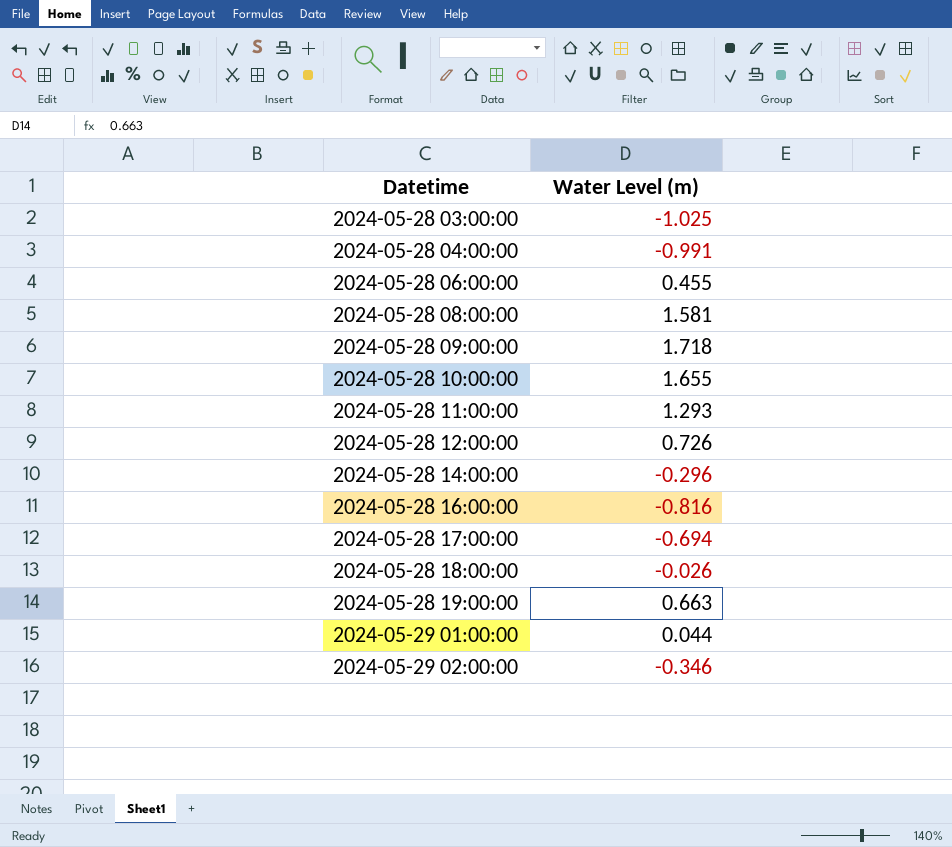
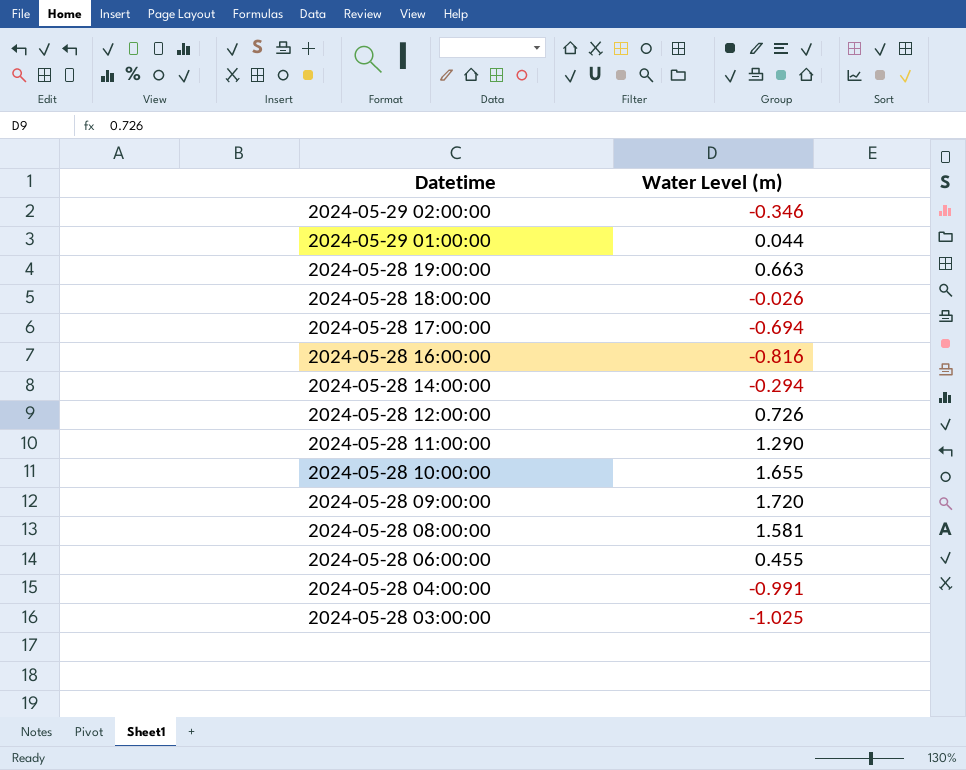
row order: Datetime ascending -> Datetime descending
2024-05-28 14:00:00 | Water Level (m): -0.296 -> -0.294
2024-05-28 11:00:00 | Water Level (m): 1.293 -> 1.290
2024-05-28 09:00:00 | Water Level (m): 1.718 -> 1.720

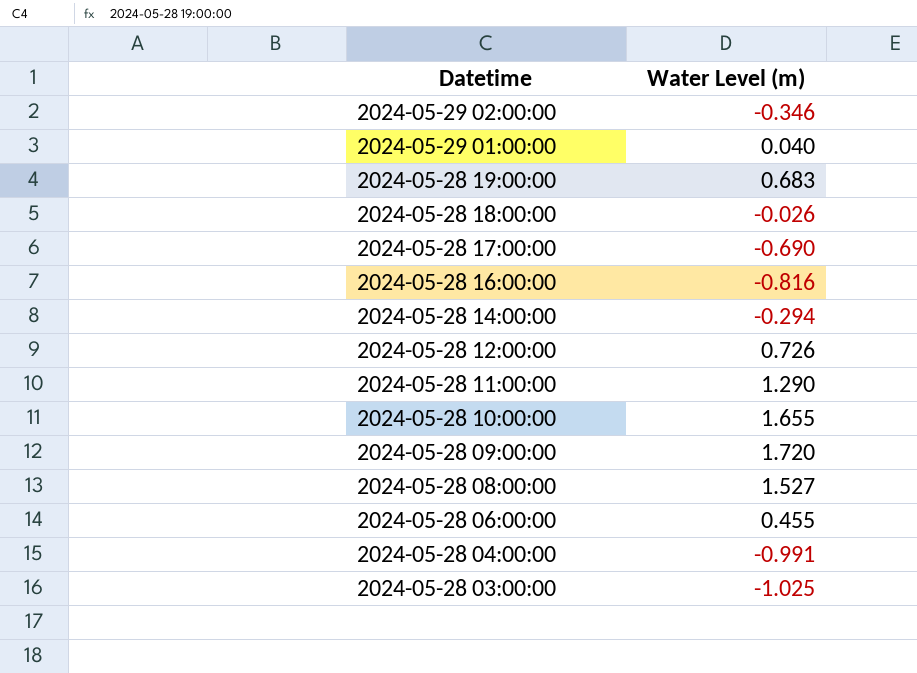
2024-05-29 01:00:00 | Water Level (m): 0.044 -> 0.040
2024-05-28 19:00:00 | Water Level (m): 0.663 -> 0.683
2024-05-28 17:00:00 | Water Level (m): -0.694 -> -0.690
2024-05-28 08:00:00 | Water Level (m): 1.581 -> 1.527

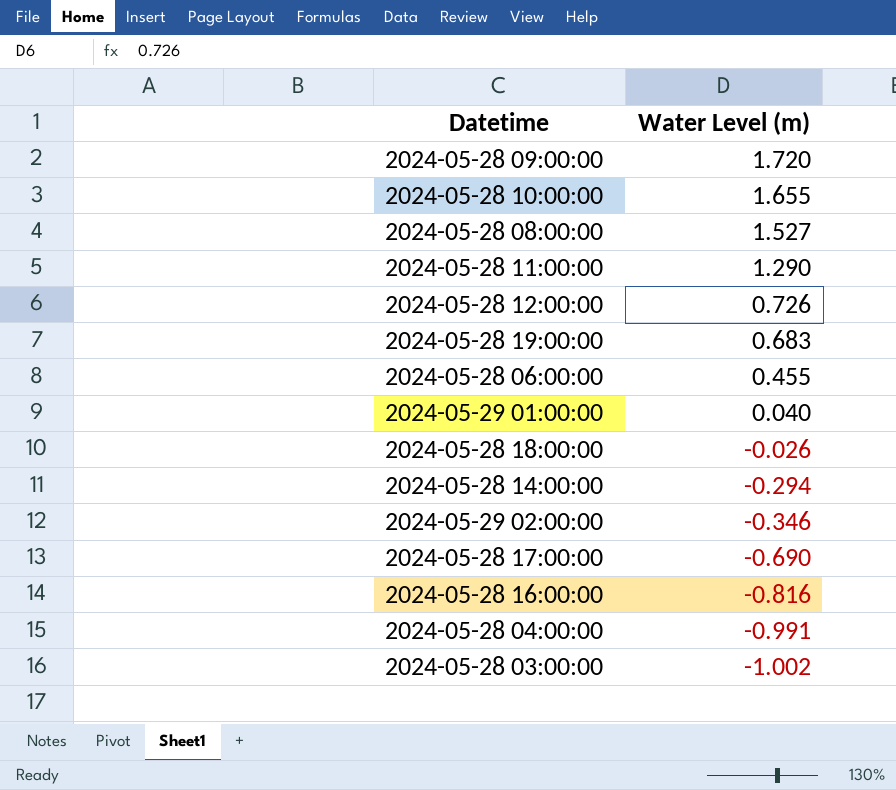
row order: Datetime descending -> Water Level (m) descending
2024-05-28 03:00:00 | Water Level (m): -1.025 -> -1.002

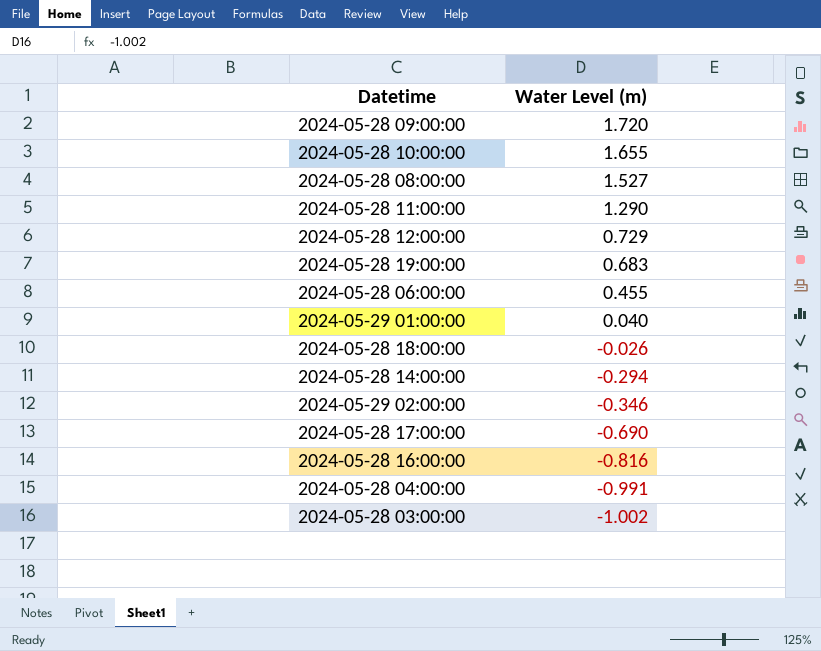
2024-05-28 12:00:00 | Water Level (m): 0.726 -> 0.729

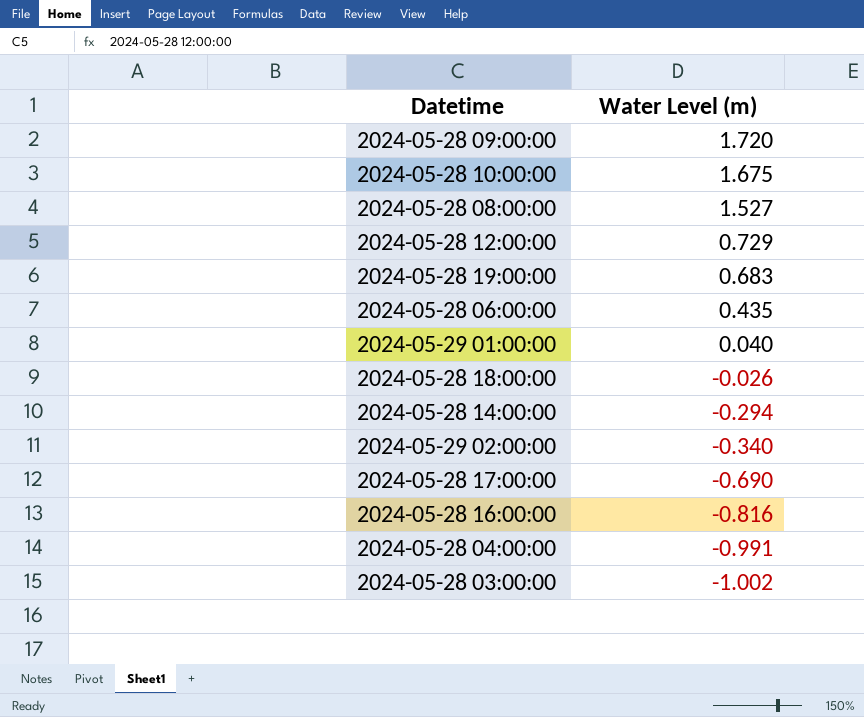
row 2024-05-28 11:00:00: 1.290 -> none
2024-05-28 10:00:00 | Water Level (m): 1.655 -> 1.675
2024-05-28 06:00:00 | Water Level (m): 0.455 -> 0.435
2024-05-29 02:00:00 | Water Level (m): -0.346 -> -0.340

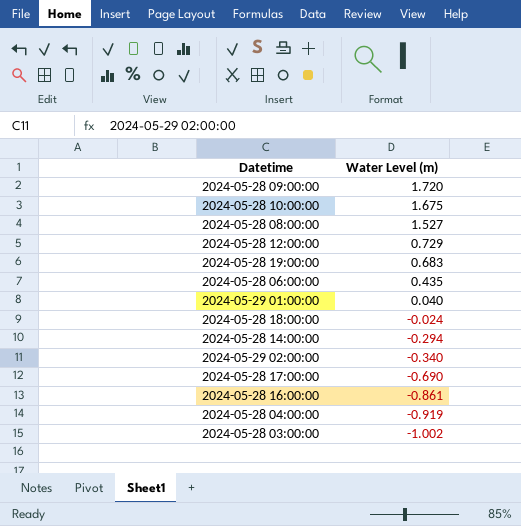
2024-05-28 18:00:00 | Water Level (m): -0.026 -> -0.024
2024-05-28 16:00:00 | Water Level (m): -0.816 -> -0.861
2024-05-28 04:00:00 | Water Level (m): -0.991 -> -0.919

